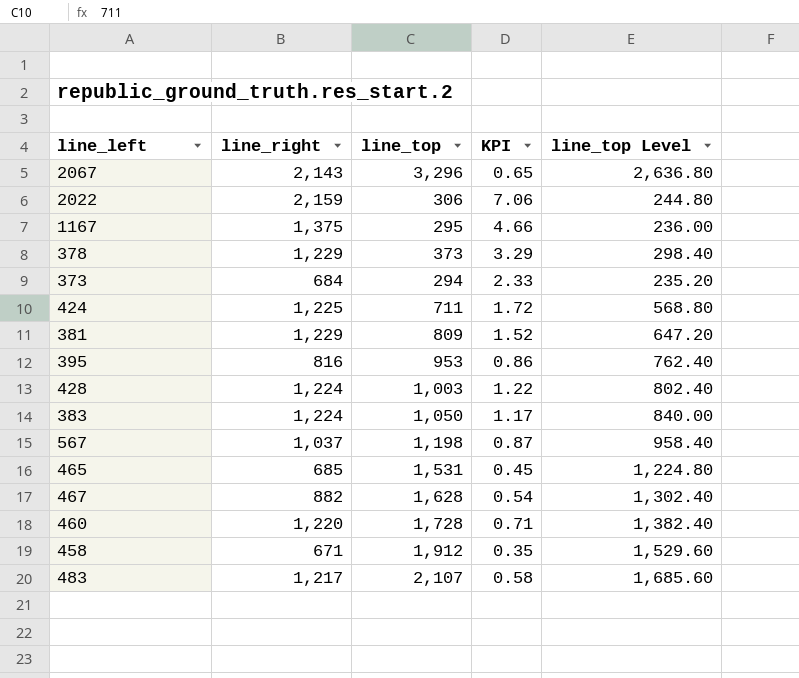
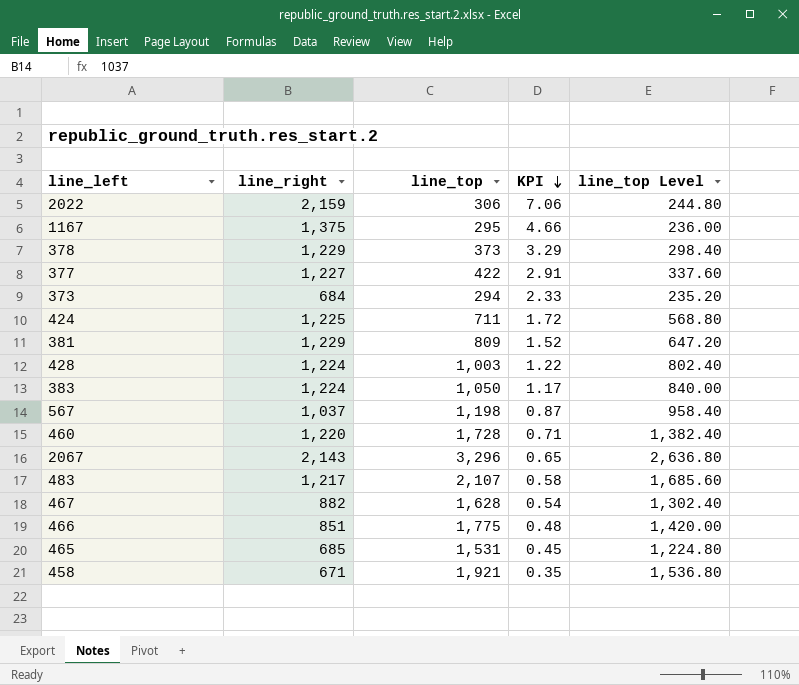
row order: none -> KPI descending
row 395: 816 | 953 | 0.86 | 762.40 -> none
row 377: none -> 1,227 | 422 | 2.91 | 337.60
row 466: none -> 851 | 1,775 | 0.48 | 1,420.00
458 | line_top: 1,912 -> 1,921
458 | line_top Level: 1,529.60 -> 1,536.80

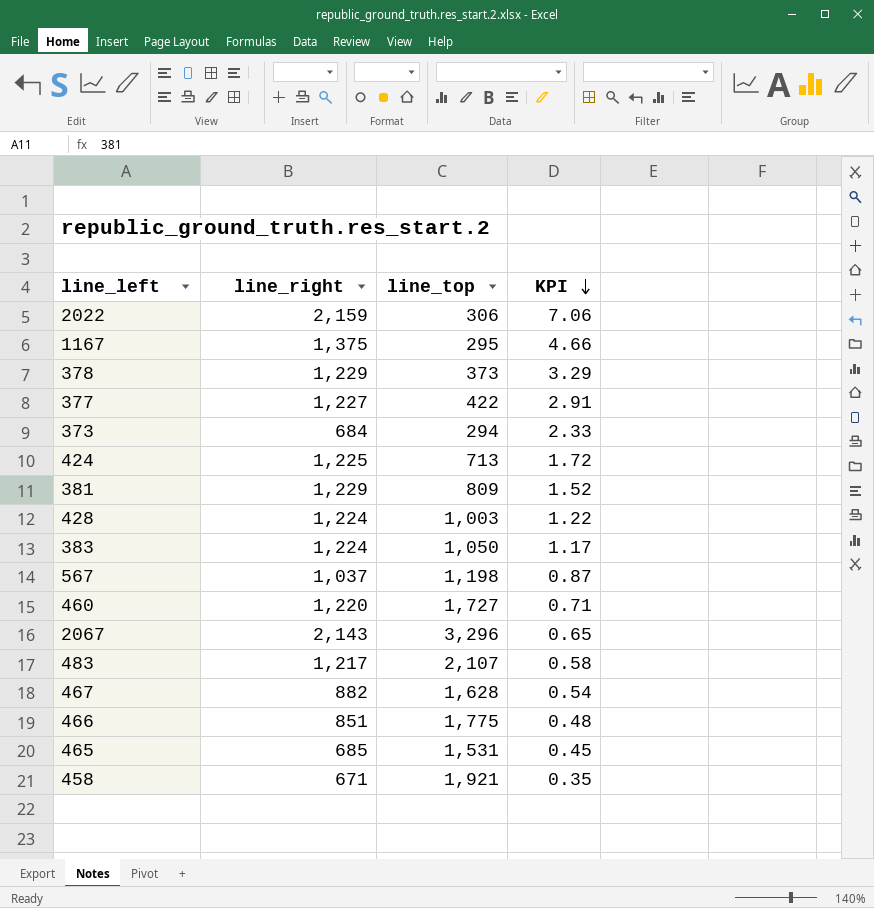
column line_top Level | formula: [line_top] * 0.8 -> none
424 | line_top: 711 -> 713
460 | line_top: 1,728 -> 1,727

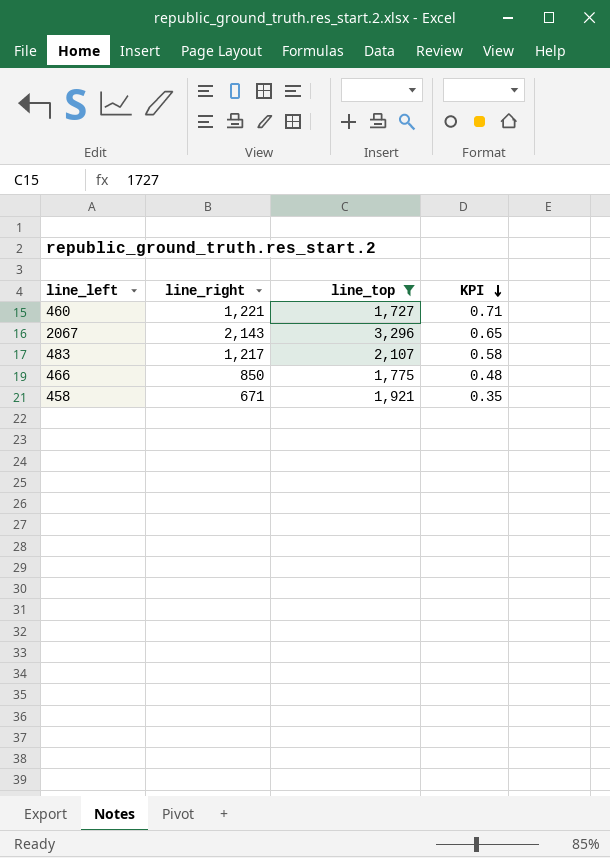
filter: none -> line_top >= 1,727
460 | line_right: 1,220 -> 1,221
466 | line_right: 851 -> 850

